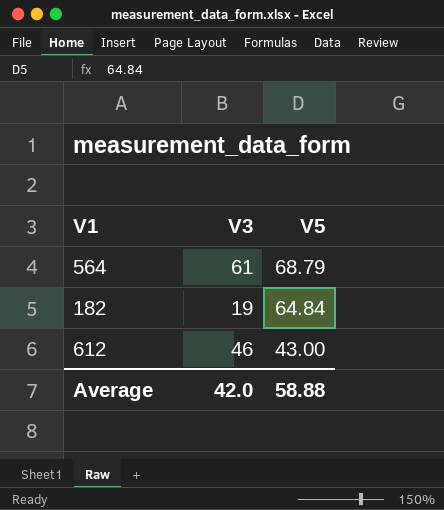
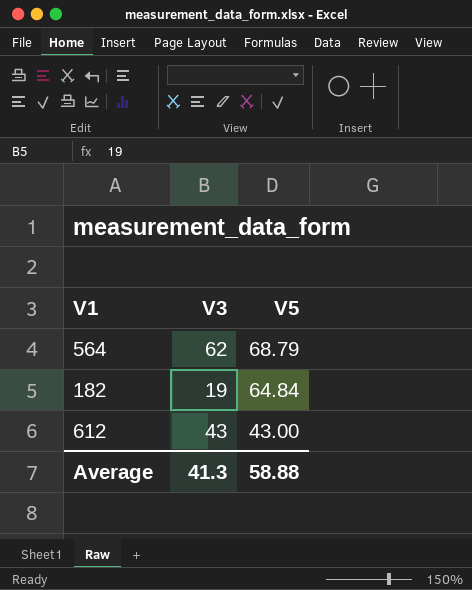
564 | V3: 61 -> 62
612 | V3: 46 -> 43
Average | V3: 42.0 -> 41.3

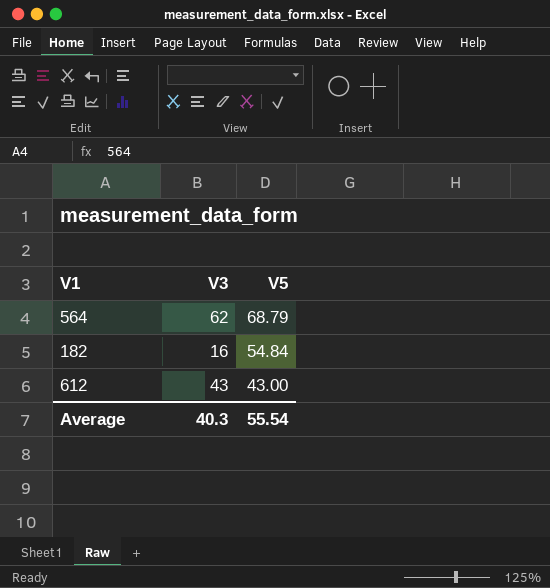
182 | V3: 19 -> 16
182 | V5: 64.84 -> 54.84
Average | V3: 41.3 -> 40.3
Average | V5: 58.88 -> 55.54

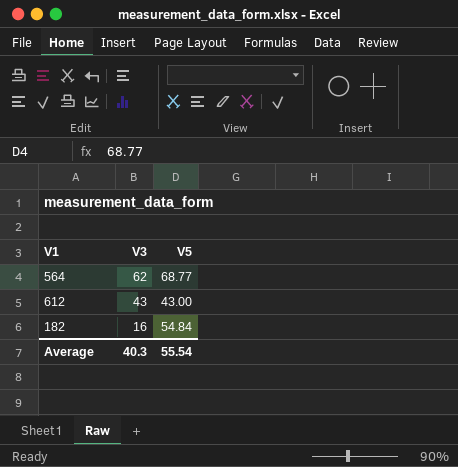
row order: V5 descending -> V3 descending
564 | V5: 68.79 -> 68.77

